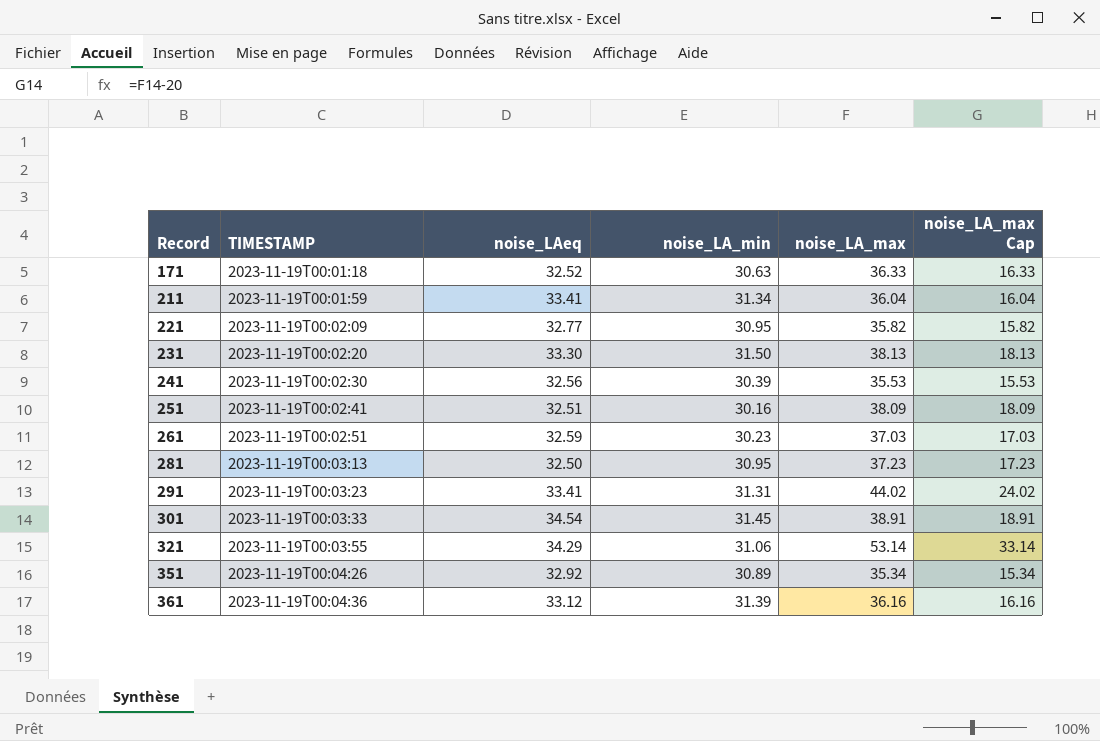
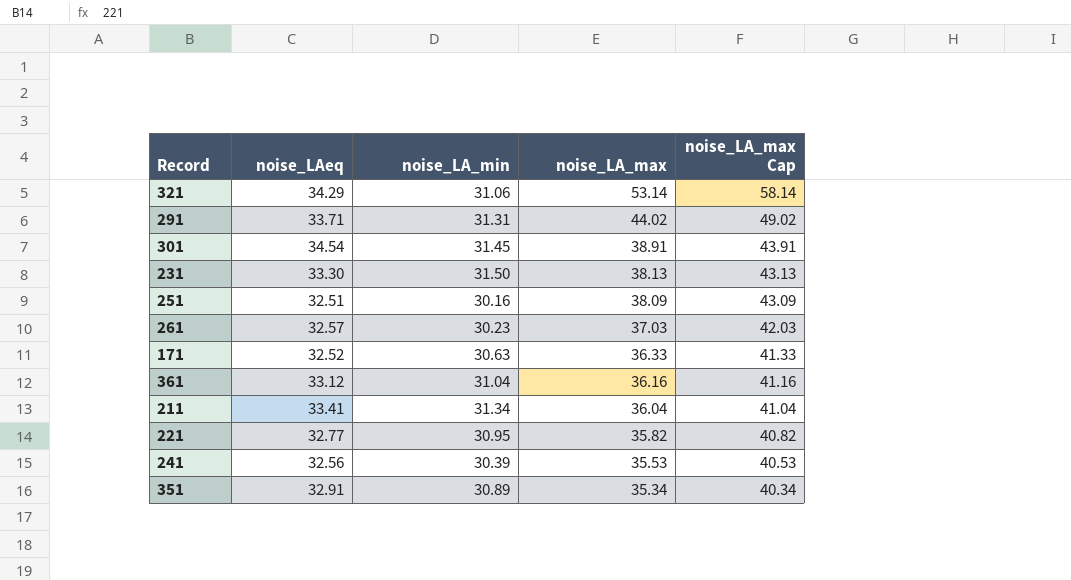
row order: Record ascending -> noise_LA_max descending
column TIMESTAMP | position: 2 -> none
column noise_LA_max Cap | formula: [noise_LA_max] - 20 -> [noise_LA_max] + 5
row 281: 2023-11-19T00:03:13 | 32.50 | 30.95 | 37.23 | 17.23 -> none
291 | noise_LAeq: 33.41 -> 33.71
261 | noise_LAeq: 32.59 -> 32.57
361 | noise_LA_min: 31.39 -> 31.04
351 | noise_LAeq: 32.92 -> 32.91

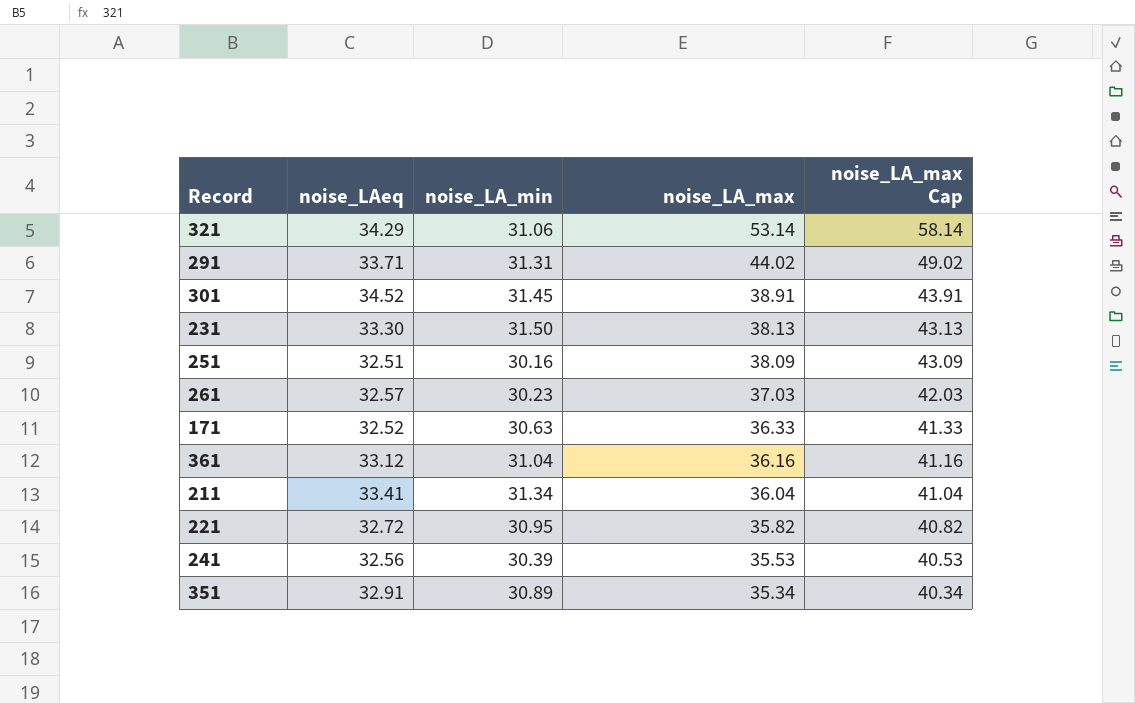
301 | noise_LAeq: 34.54 -> 34.52
221 | noise_LAeq: 32.77 -> 32.72

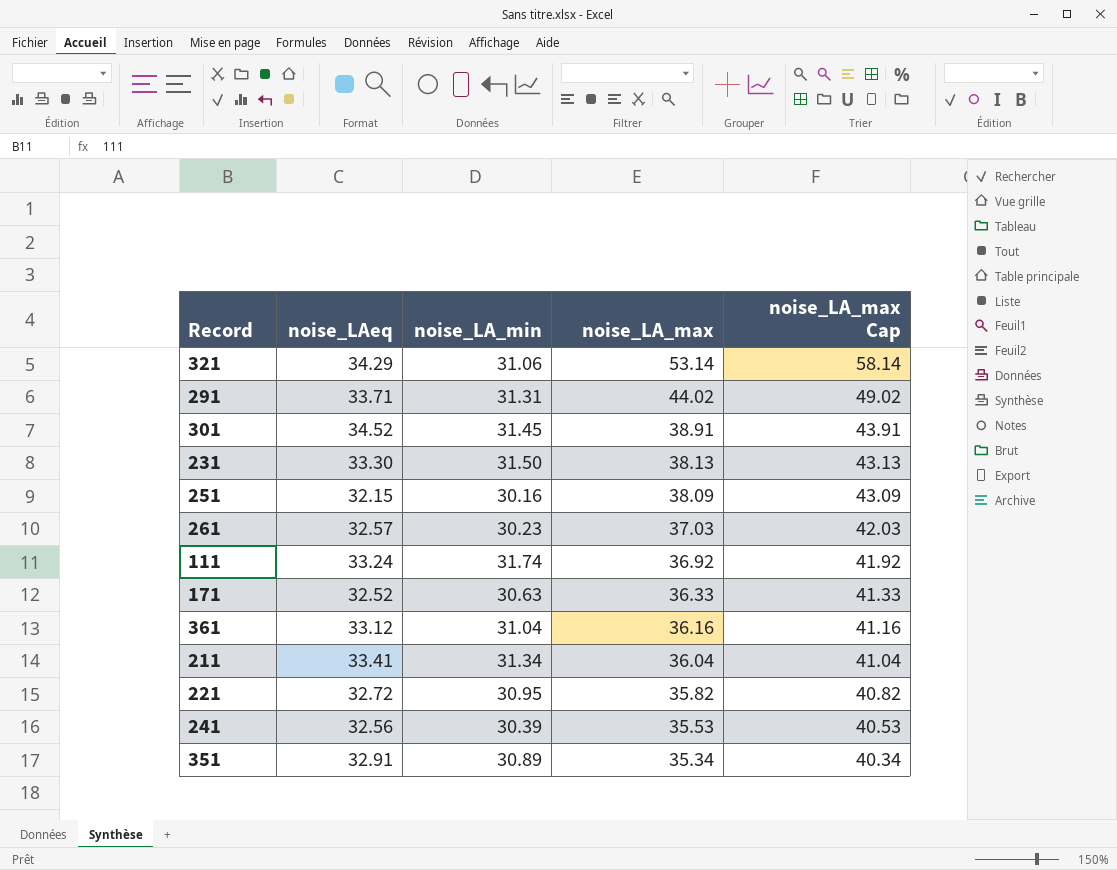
251 | noise_LAeq: 32.51 -> 32.15
row 111: none -> 33.24 | 31.74 | 36.92 | 41.92

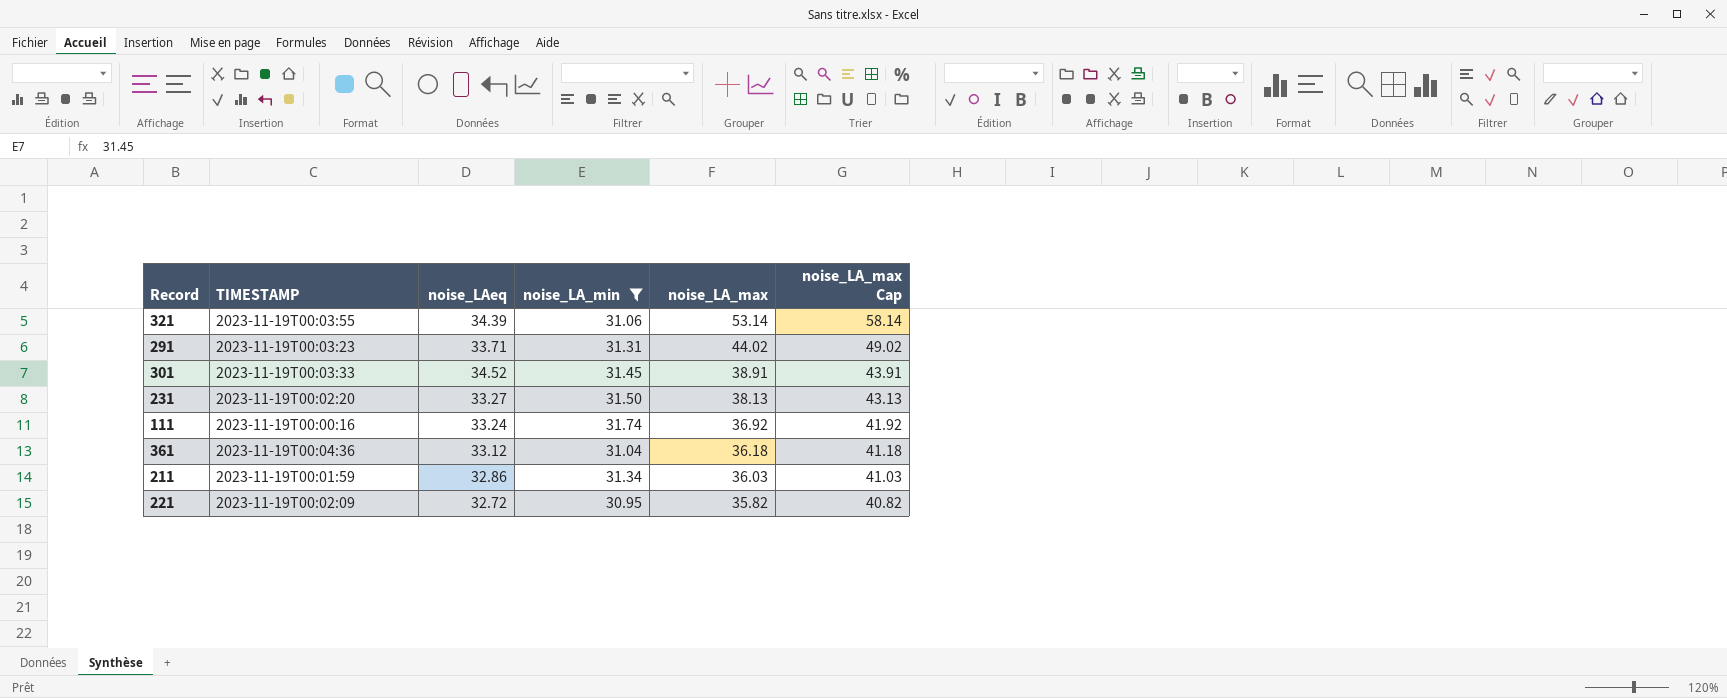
filter: none -> noise_LA_min >= 30.95
column TIMESTAMP | position: none -> 2
321 | noise_LAeq: 34.29 -> 34.39
231 | noise_LAeq: 33.30 -> 33.27
361 | noise_LA_max: 36.16 -> 36.18
361 | noise_LA_max Cap: 41.16 -> 41.18
211 | noise_LAeq: 33.41 -> 32.86
211 | noise_LA_max: 36.04 -> 36.03
211 | noise_LA_max Cap: 41.04 -> 41.03

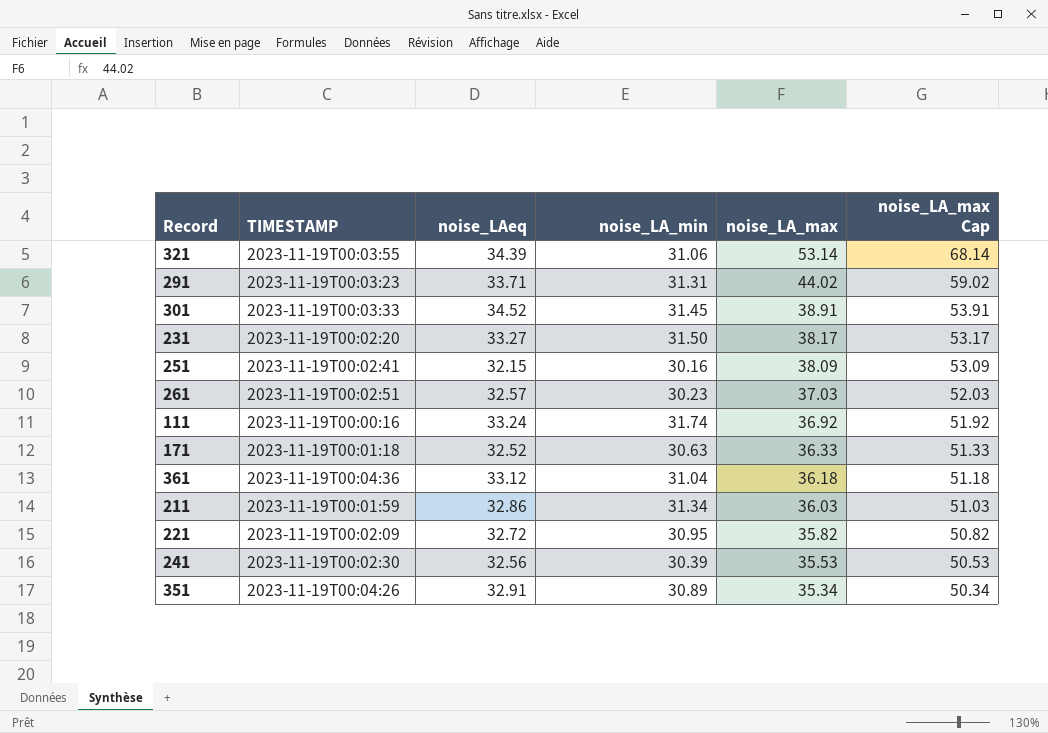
filter: noise_LA_min >= 30.95 -> none
column noise_LA_max Cap | formula: [noise_LA_max] + 5 -> [noise_LA_max] + 15
231 | noise_LA_max: 38.13 -> 38.17

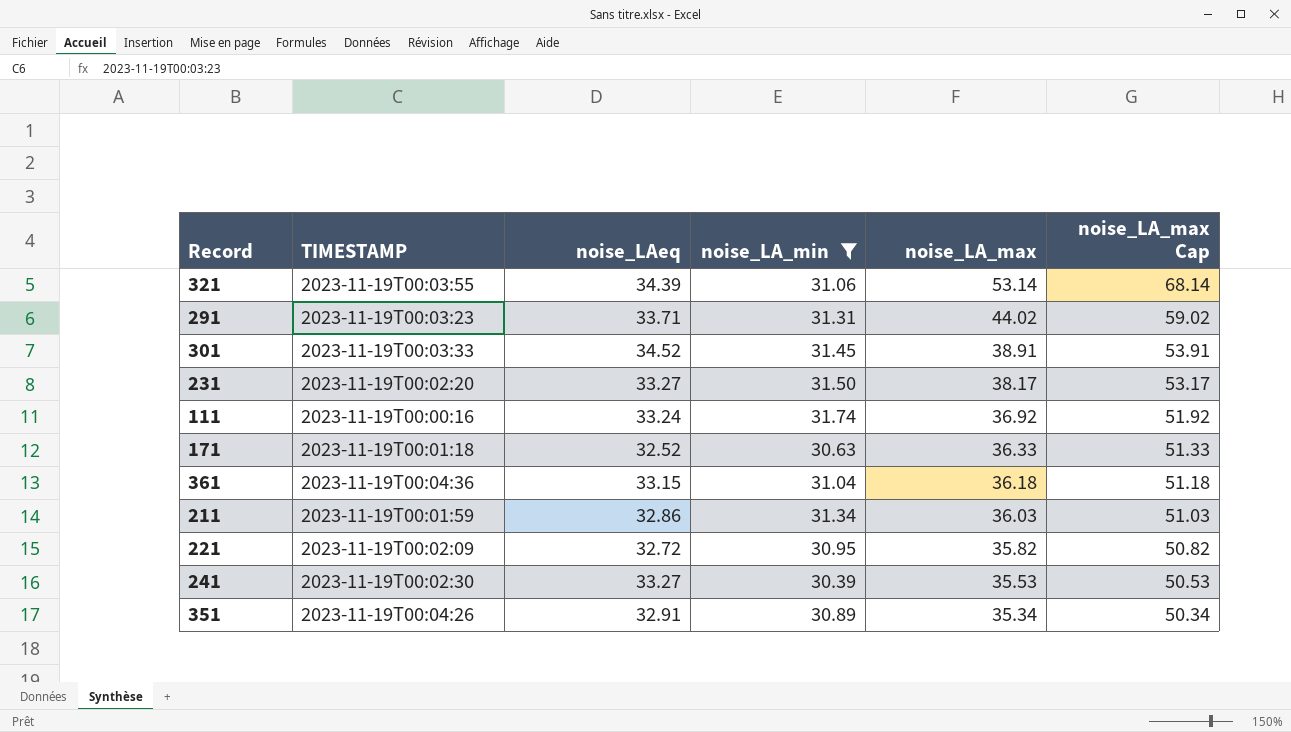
filter: none -> noise_LA_min >= 30.39
361 | noise_LAeq: 33.12 -> 33.15
241 | noise_LAeq: 32.56 -> 33.27

